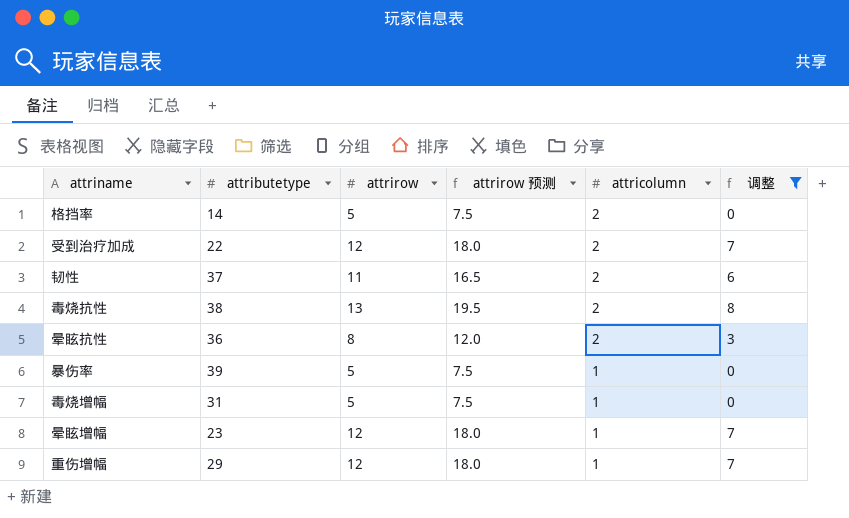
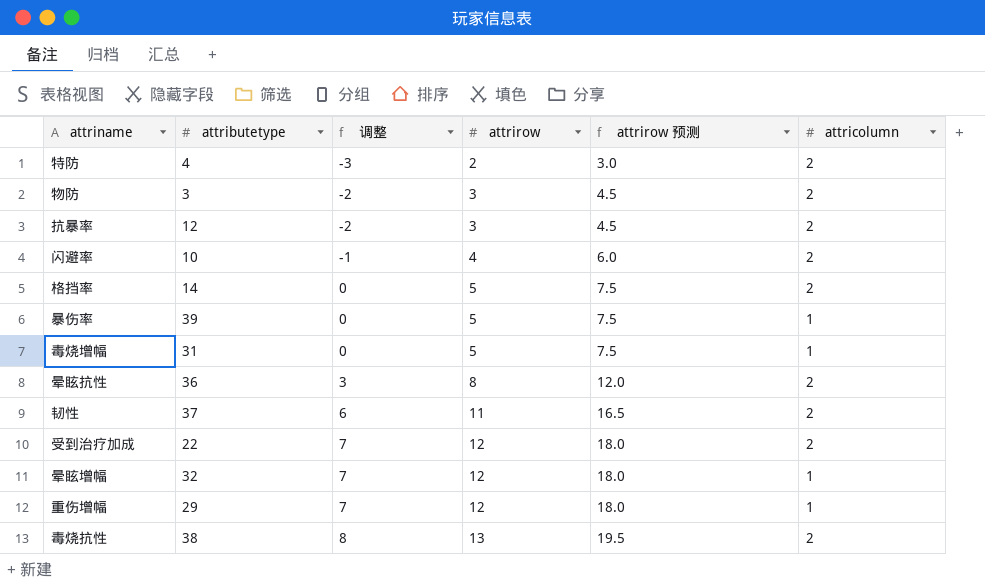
filter: 调整 >= 0 -> none
row order: attricolumn descending -> 调整 ascending
column 调整 | position: 6 -> 3
晕眩增幅 | attributetype: 23 -> 32

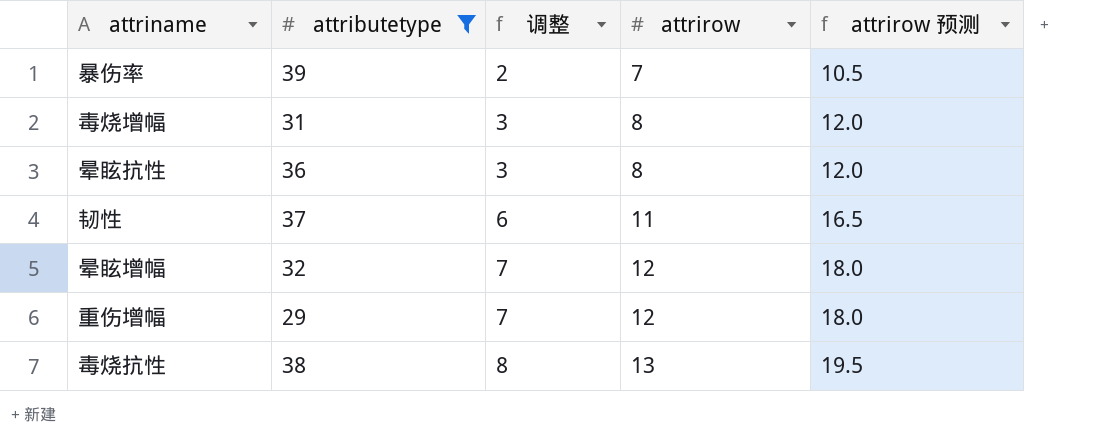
filter: none -> attributetype >= 29
column attricolumn | position: 6 -> none
暴伤率 | 调整: 0 -> 2
暴伤率 | attrirow: 5 -> 7
暴伤率 | attrirow 预测: 7.5 -> 10.5
毒烧增幅 | 调整: 0 -> 3
毒烧增幅 | attrirow: 5 -> 8
毒烧增幅 | attrirow 预测: 7.5 -> 12.0

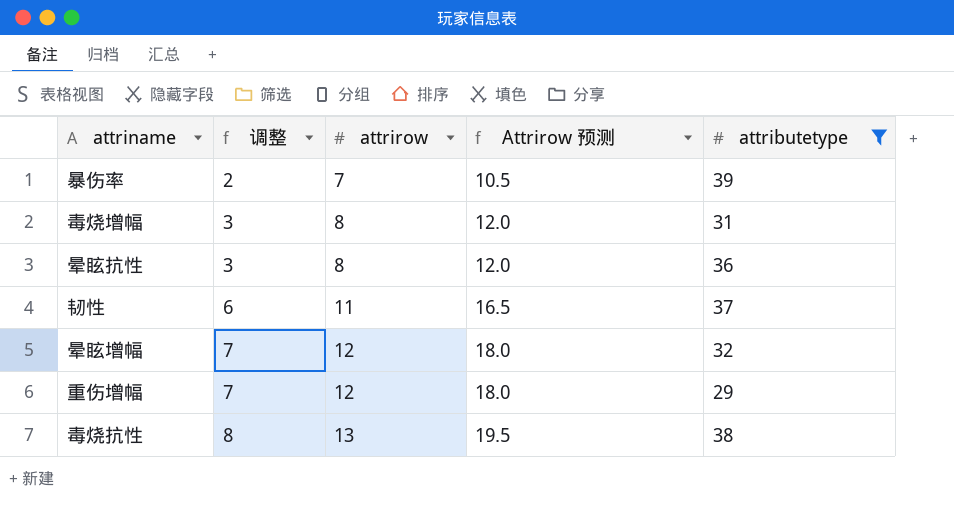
column name: attrirow 预测 -> Attrirow 预测
column attributetype | position: 2 -> 5

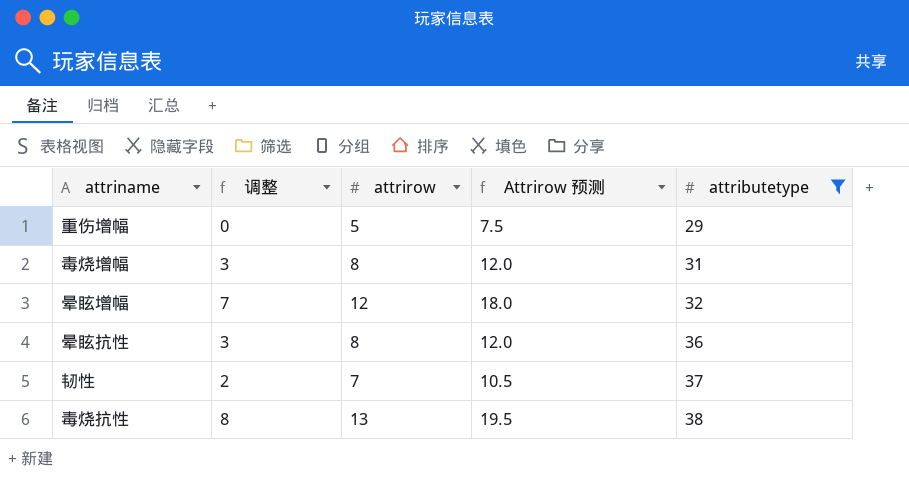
row order: 调整 ascending -> attributetype ascending
row 暴伤率: 2 | 7 | 10.5 | 39 -> none
重伤增幅 | 调整: 7 -> 0
重伤增幅 | attrirow: 12 -> 5
重伤增幅 | Attrirow 预测: 18.0 -> 7.5
韧性 | 调整: 6 -> 2
韧性 | attrirow: 11 -> 7
韧性 | Attrirow 预测: 16.5 -> 10.5

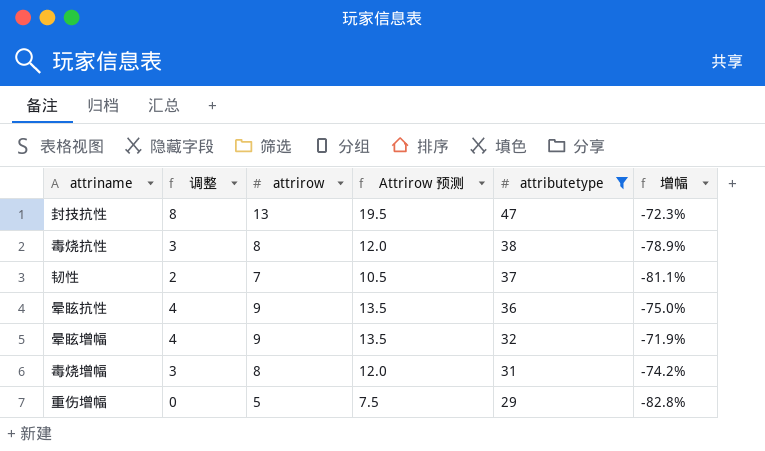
row order: attributetype ascending -> attributetype descending
column 增幅 | formula: none -> ([attrirow] - [attributetype]) / [attributetype]
row 封技抗性: none -> 8 | 13 | 19.5 | 47 | -72.3%
毒烧抗性 | 调整: 8 -> 3
毒烧抗性 | attrirow: 13 -> 8
毒烧抗性 | Attrirow 预测: 19.5 -> 12.0
晕眩抗性 | 调整: 3 -> 4
晕眩抗性 | attrirow: 8 -> 9
晕眩抗性 | Attrirow 预测: 12.0 -> 13.5
晕眩增幅 | 调整: 7 -> 4
晕眩增幅 | attrirow: 12 -> 9
晕眩增幅 | Attrirow 预测: 18.0 -> 13.5

